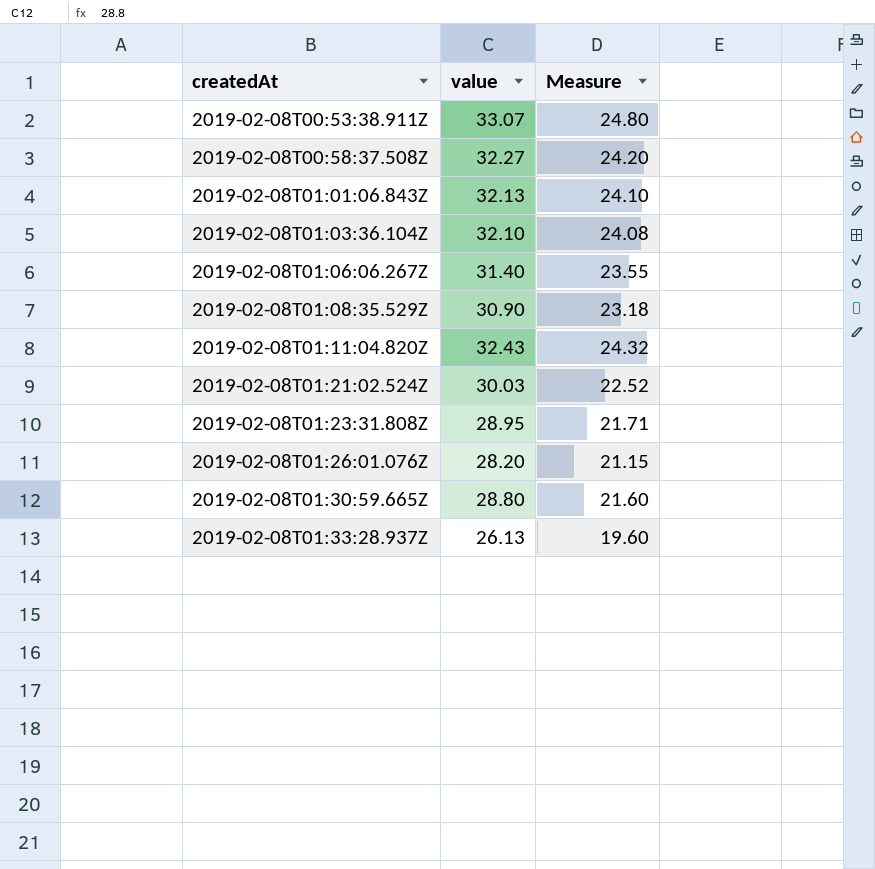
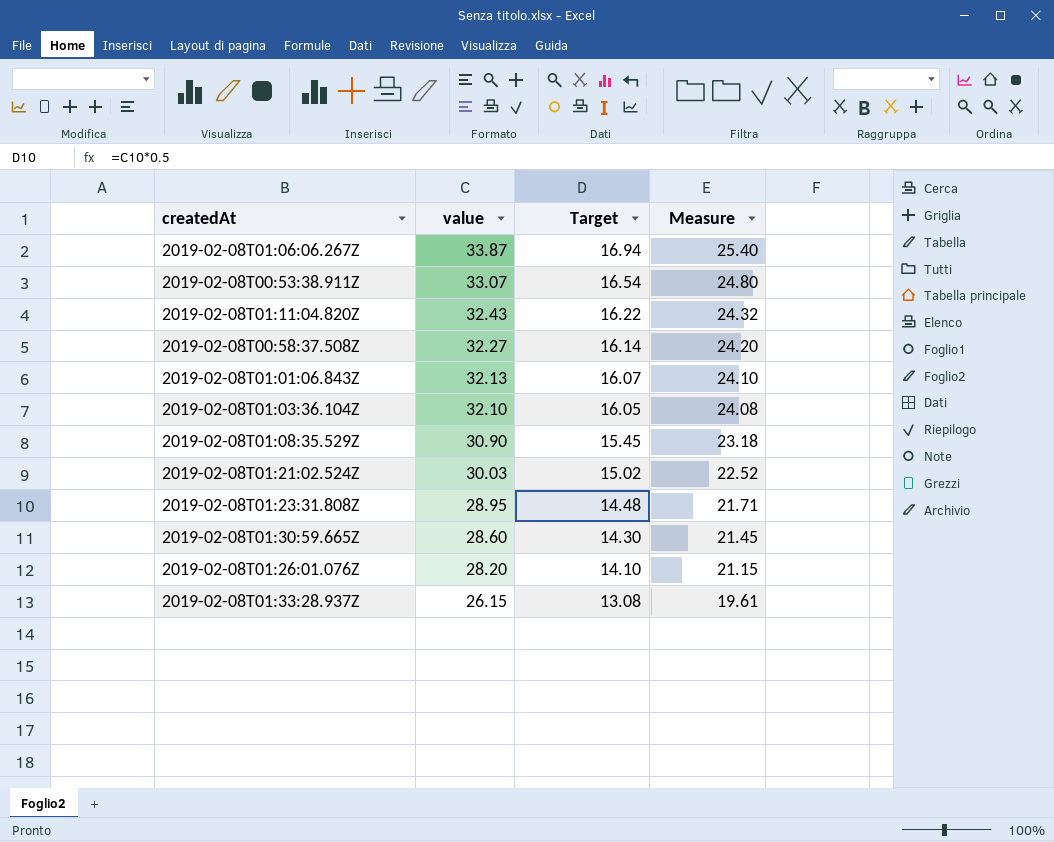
row order: createdAt ascending -> value descending
column Target | formula: none -> [value] * 0.5
2019-02-08T01:06:06.267Z | value: 31.40 -> 33.87
2019-02-08T01:06:06.267Z | Measure: 23.55 -> 25.40
2019-02-08T01:30:59.665Z | value: 28.80 -> 28.60
2019-02-08T01:30:59.665Z | Measure: 21.60 -> 21.45
2019-02-08T01:33:28.937Z | value: 26.13 -> 26.15
2019-02-08T01:33:28.937Z | Measure: 19.60 -> 19.61

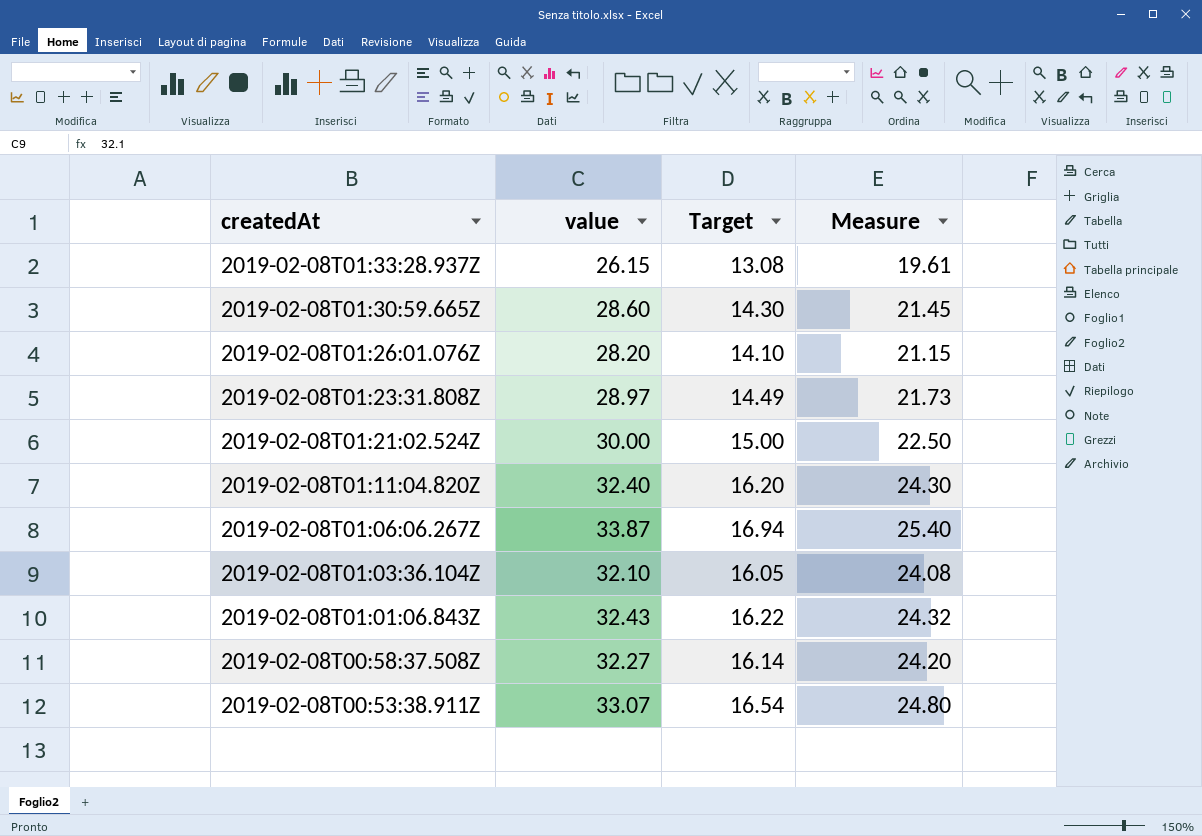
row order: value descending -> createdAt descending
row 2019-02-08T01:08:35.529Z: 30.90 | 15.45 | 23.18 -> none
2019-02-08T01:23:31.808Z | value: 28.95 -> 28.97
2019-02-08T01:23:31.808Z | Target: 14.48 -> 14.49
2019-02-08T01:23:31.808Z | Measure: 21.71 -> 21.73
2019-02-08T01:21:02.524Z | value: 30.03 -> 30.00
2019-02-08T01:21:02.524Z | Target: 15.02 -> 15.00
2019-02-08T01:21:02.524Z | Measure: 22.52 -> 22.50
2019-02-08T01:11:04.820Z | value: 32.43 -> 32.40
2019-02-08T01:11:04.820Z | Target: 16.22 -> 16.20
2019-02-08T01:11:04.820Z | Measure: 24.32 -> 24.30
2019-02-08T01:01:06.843Z | value: 32.13 -> 32.43
2019-02-08T01:01:06.843Z | Target: 16.07 -> 16.22
2019-02-08T01:01:06.843Z | Measure: 24.10 -> 24.32

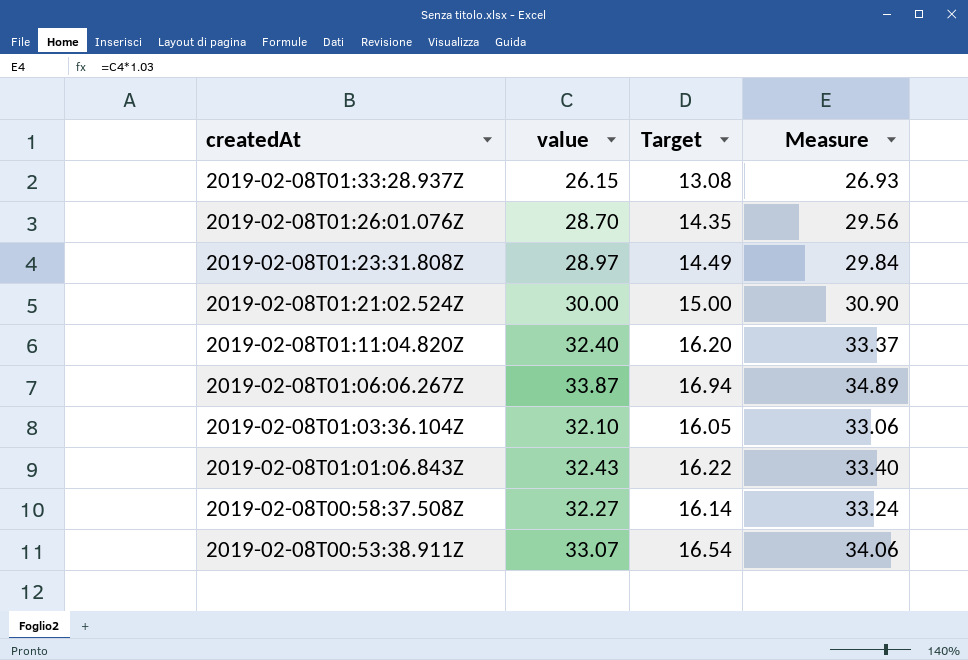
column Measure | formula: [value] * 0.75 -> [value] * 1.03
row 2019-02-08T01:30:59.665Z: 28.60 | 14.30 | 21.45 -> none
2019-02-08T01:26:01.076Z | value: 28.20 -> 28.70
2019-02-08T01:26:01.076Z | Target: 14.10 -> 14.35

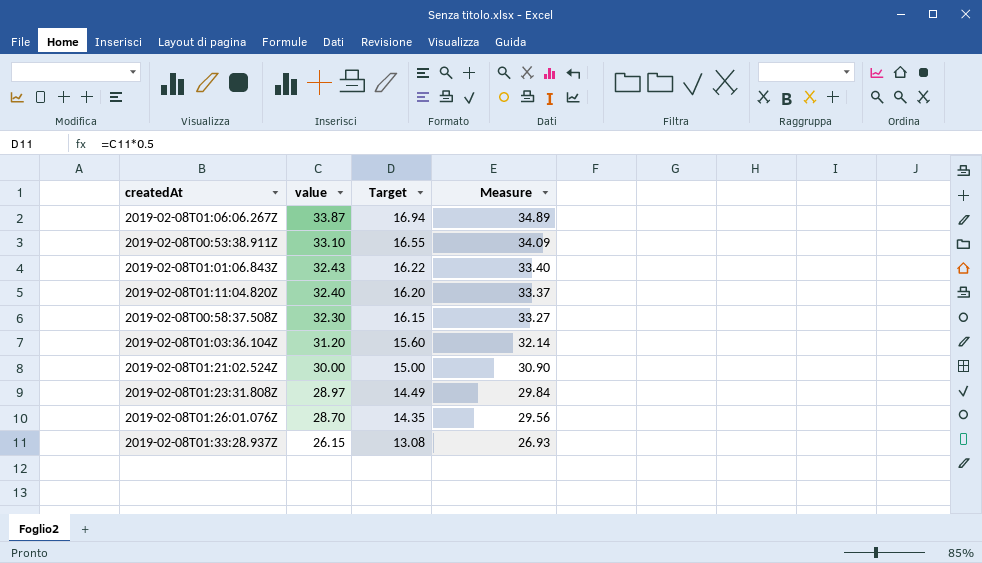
row order: createdAt descending -> value descending
2019-02-08T00:53:38.911Z | value: 33.07 -> 33.10
2019-02-08T00:53:38.911Z | Target: 16.54 -> 16.55
2019-02-08T00:53:38.911Z | Measure: 34.06 -> 34.09
2019-02-08T00:58:37.508Z | value: 32.27 -> 32.30
2019-02-08T00:58:37.508Z | Target: 16.14 -> 16.15
2019-02-08T00:58:37.508Z | Measure: 33.24 -> 33.27
2019-02-08T01:03:36.104Z | value: 32.10 -> 31.20
2019-02-08T01:03:36.104Z | Target: 16.05 -> 15.60
2019-02-08T01:03:36.104Z | Measure: 33.06 -> 32.14

